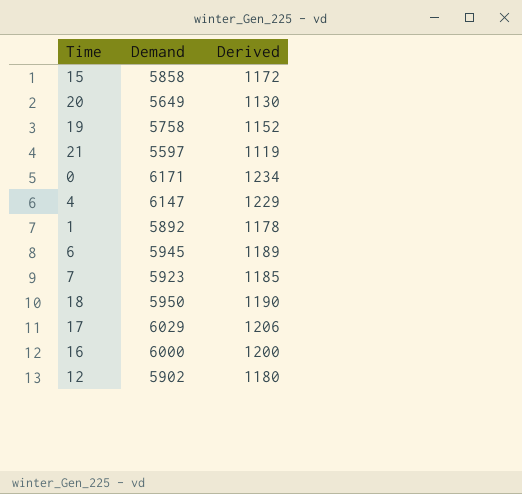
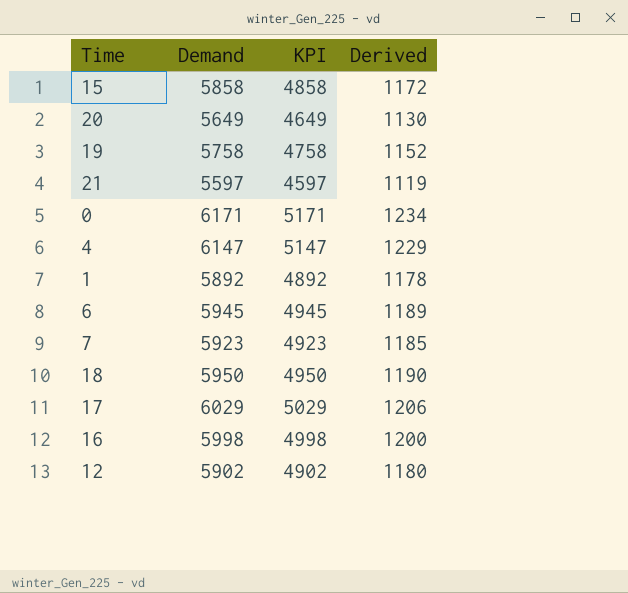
column KPI | formula: none -> [Demand] - 1000
16 | Demand: 6000 -> 5998

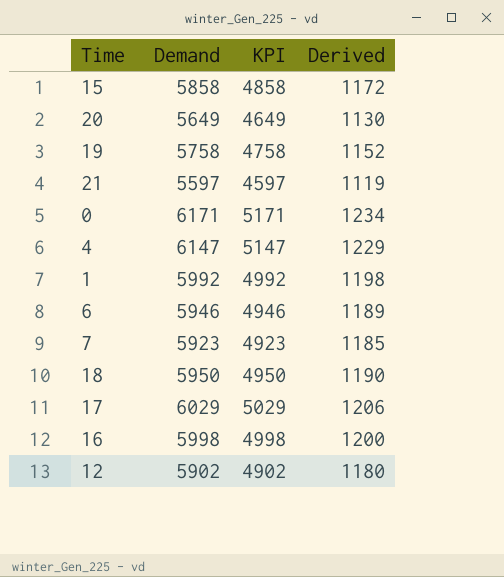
1 | Demand: 5892 -> 5992
1 | KPI: 4892 -> 4992
1 | Derived: 1178 -> 1198
6 | Demand: 5945 -> 5946
6 | KPI: 4945 -> 4946

